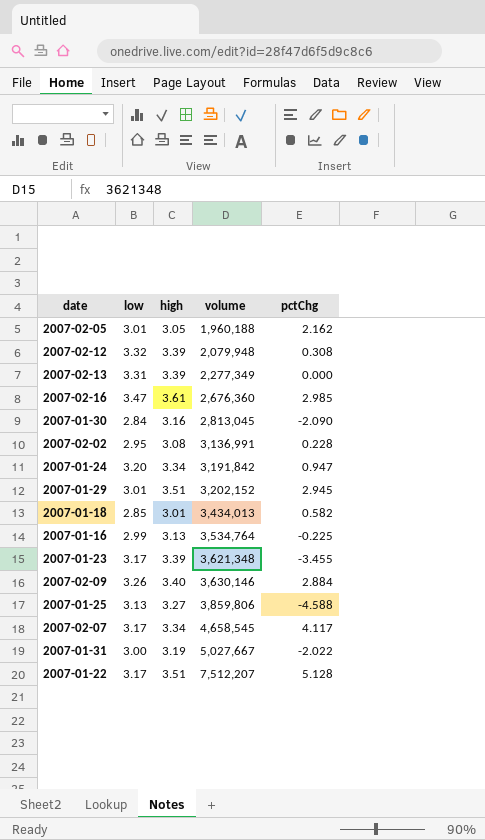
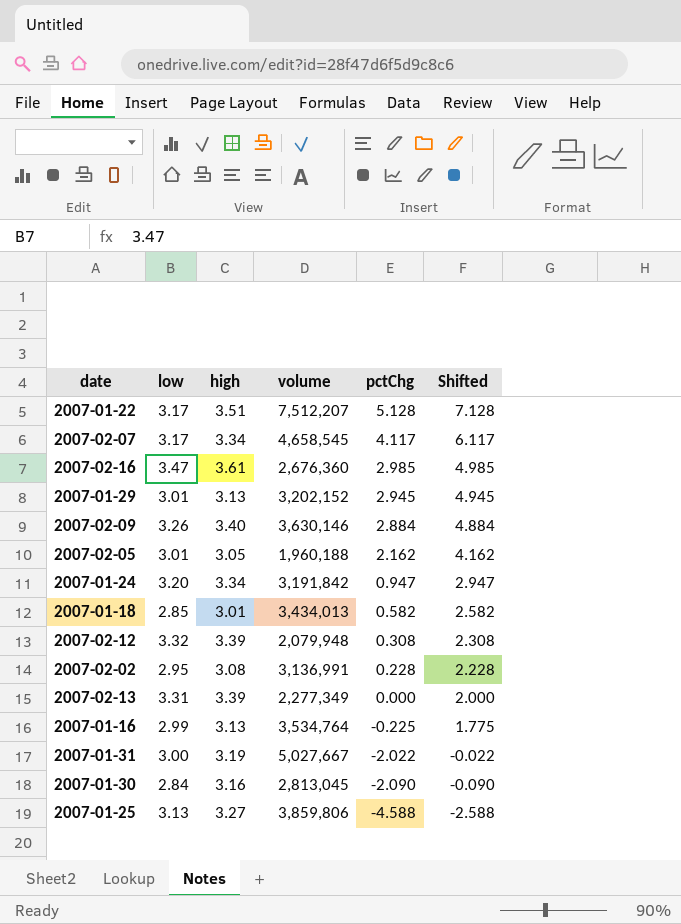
row order: volume ascending -> pctChg descending
column Shifted | formula: none -> [pctChg] + 2
row 2007-01-23: 3.17 | 3.39 | 3,621,348 | -3.455 -> none
2007-01-29 | high: 3.51 -> 3.13

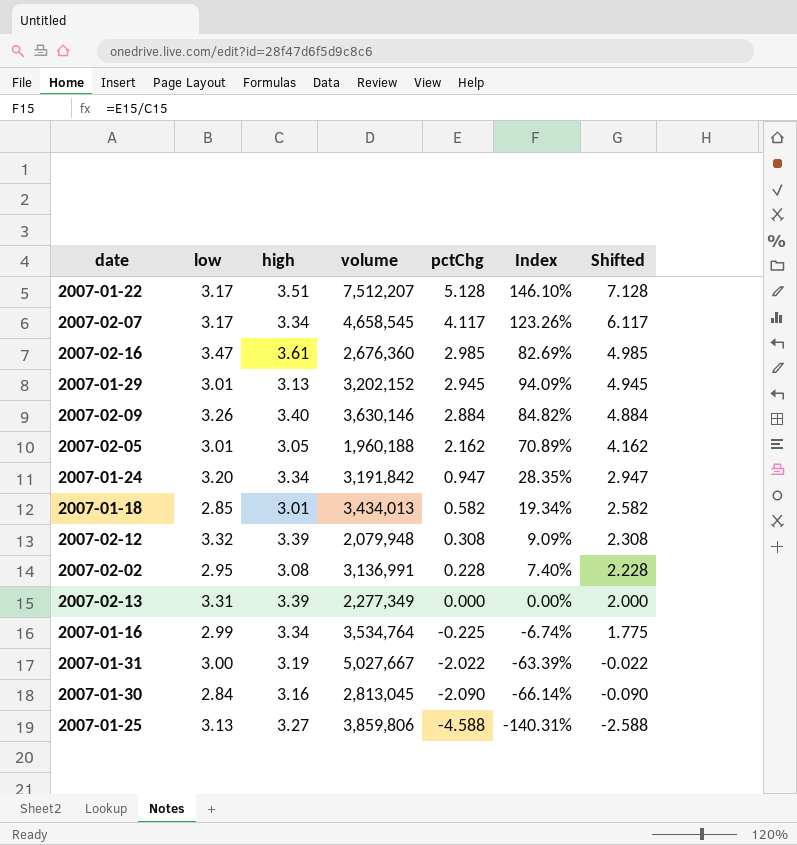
column Index | formula: none -> [pctChg] / [high]
2007-01-16 | high: 3.13 -> 3.34

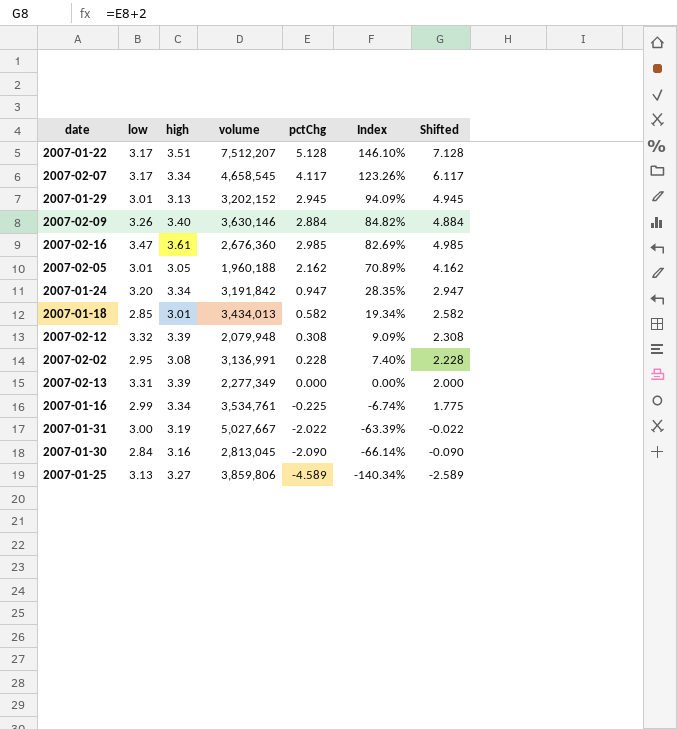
row order: pctChg descending -> Index descending
2007-01-16 | volume: 3,534,764 -> 3,534,761
2007-01-25 | pctChg: -4.588 -> -4.589
2007-01-25 | Index: -140.31% -> -140.34%
2007-01-25 | Shifted: -2.588 -> -2.589

